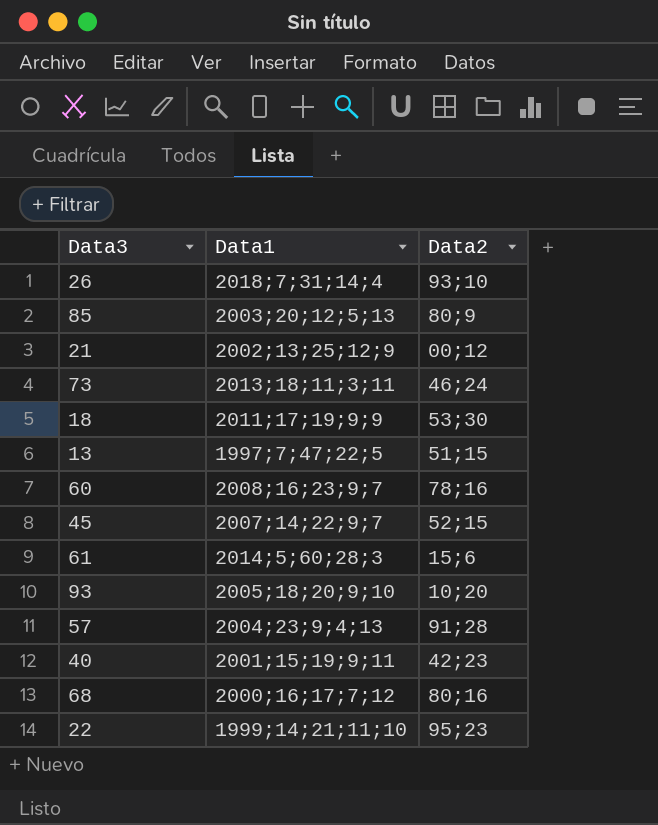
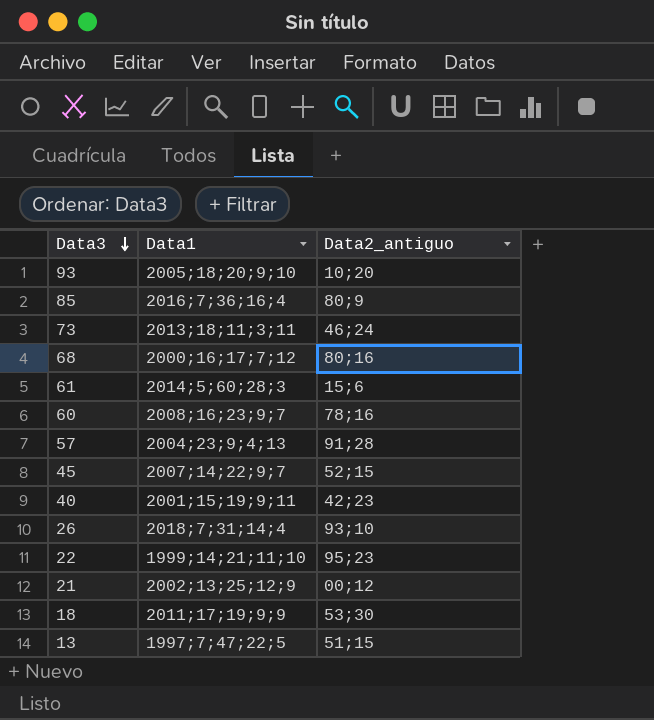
row order: none -> Data3 descending
column name: Data2 -> Data2_antiguo
85 | Data1: 2003;20;12;5;13 -> 2016;7;36;16;4

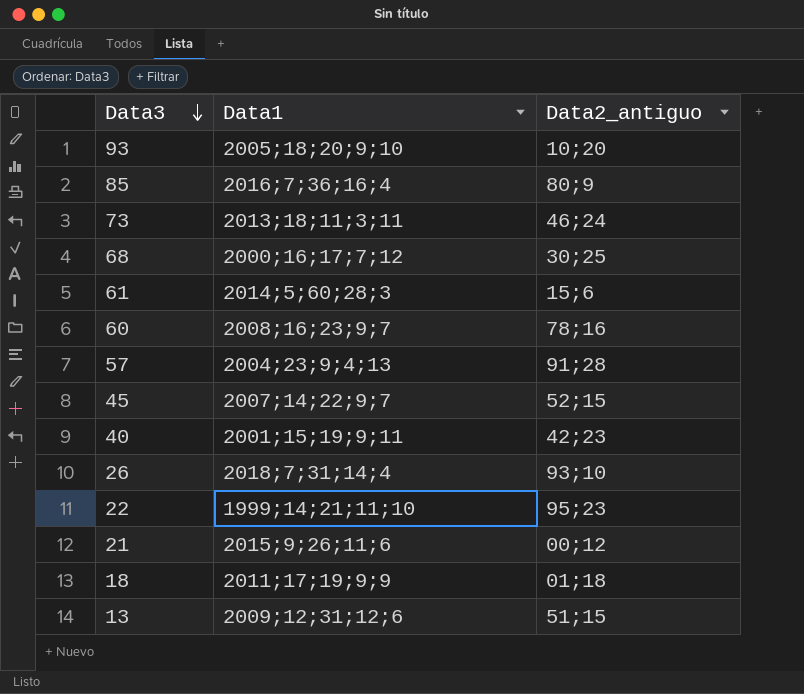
68 | Data2_antiguo: 80;16 -> 30;25
21 | Data1: 2002;13;25;12;9 -> 2015;9;26;11;6
18 | Data2_antiguo: 53;30 -> 01;18
13 | Data1: 1997;7;47;22;5 -> 2009;12;31;12;6

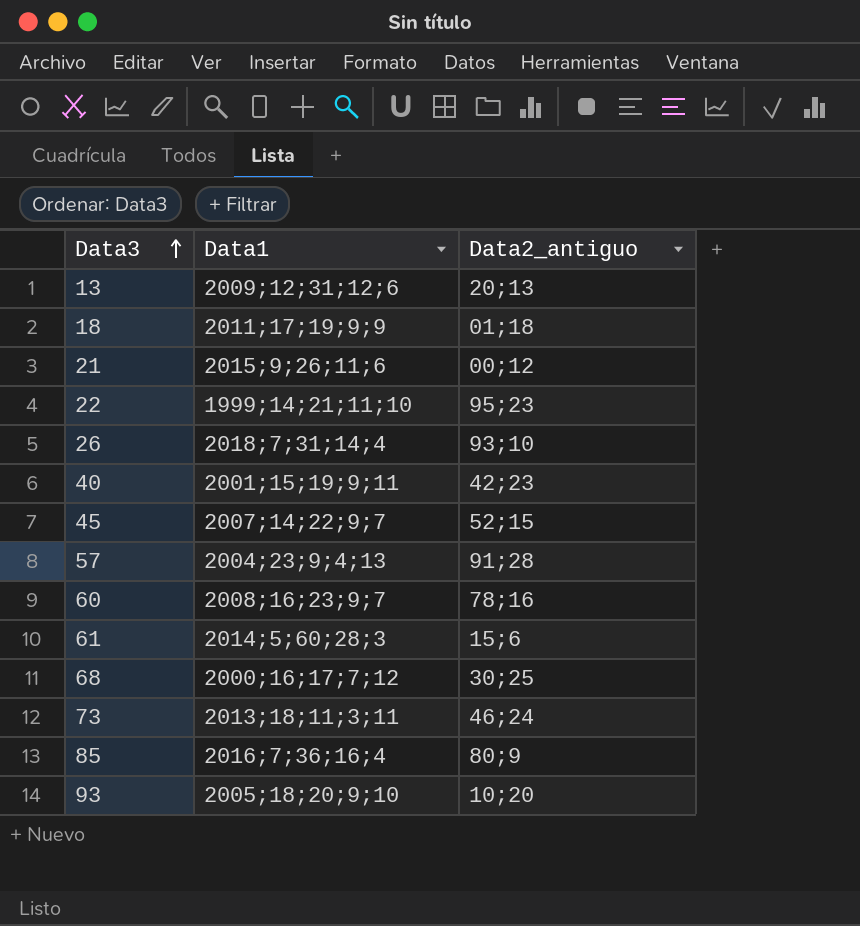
row order: Data3 descending -> Data3 ascending
13 | Data2_antiguo: 51;15 -> 20;13

